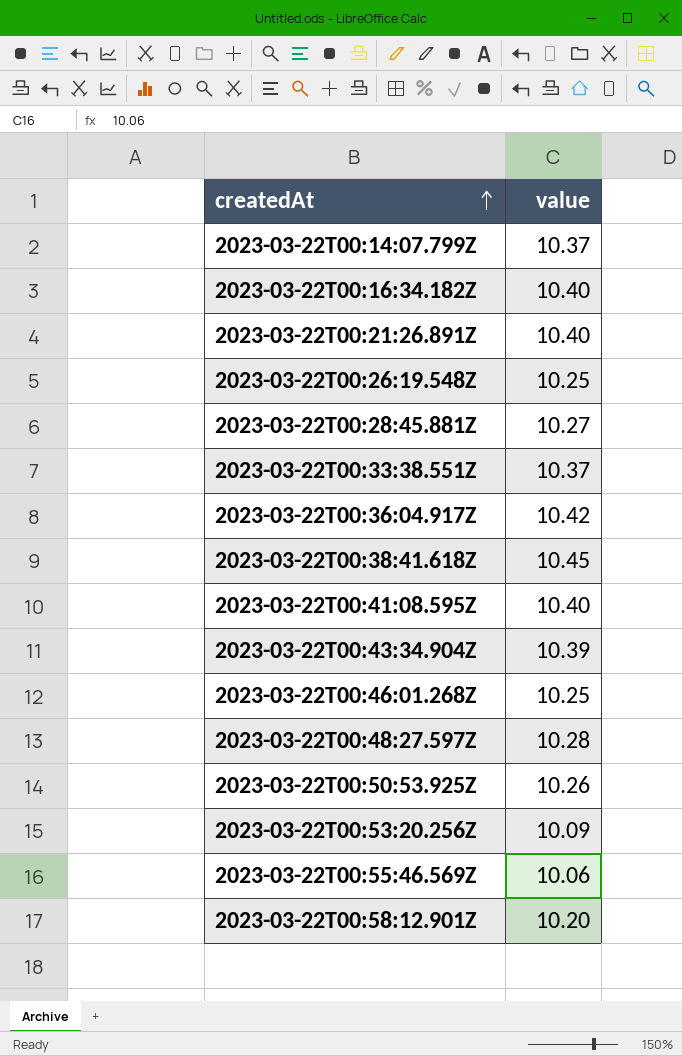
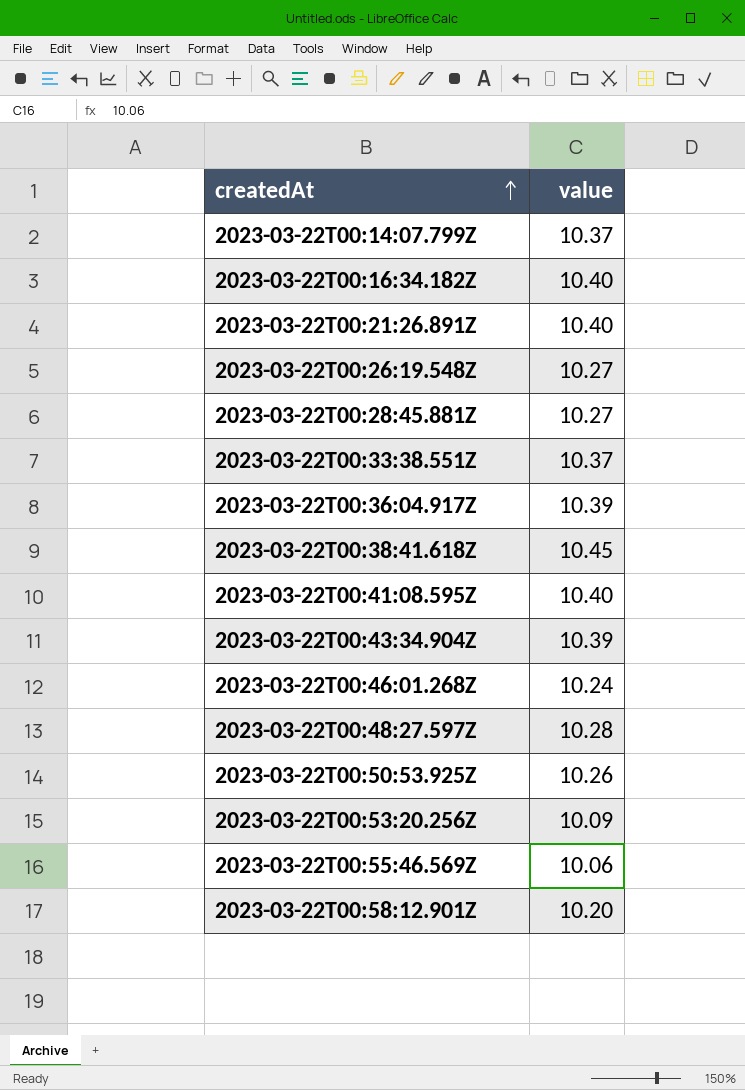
2023-03-22T00:26:19.548Z | value: 10.25 -> 10.27
2023-03-22T00:36:04.917Z | value: 10.42 -> 10.39
2023-03-22T00:46:01.268Z | value: 10.25 -> 10.24

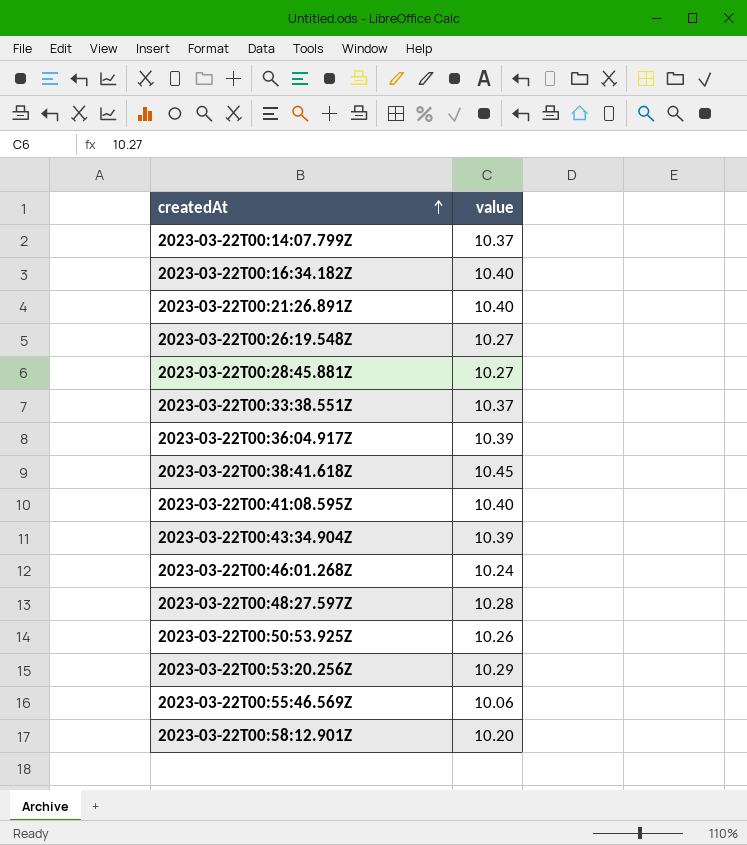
2023-03-22T00:53:20.256Z | value: 10.09 -> 10.29

